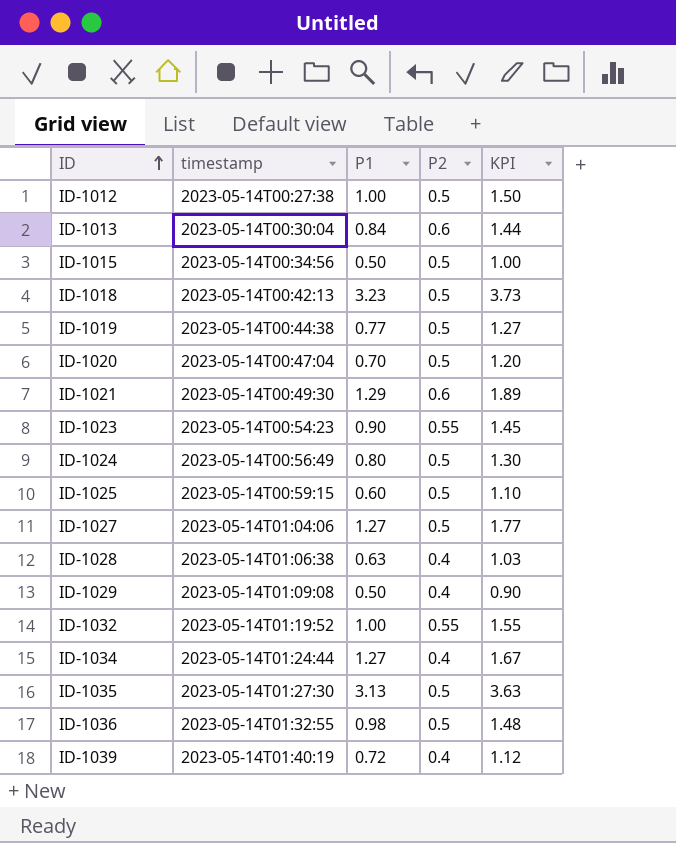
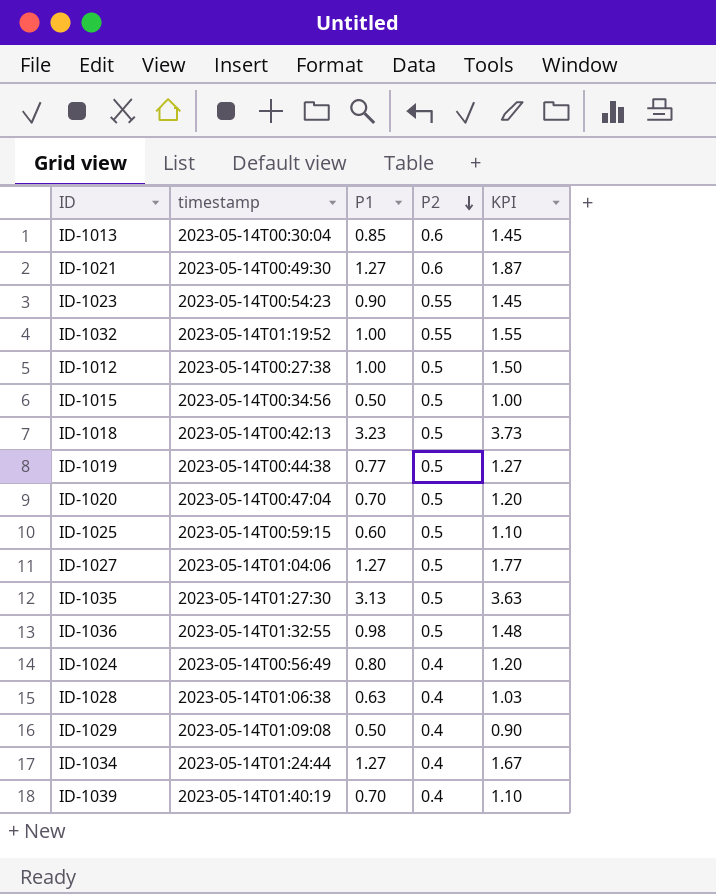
row order: ID ascending -> P2 descending
ID-1013 | P1: 0.84 -> 0.85
ID-1013 | KPI: 1.44 -> 1.45
ID-1021 | P1: 1.29 -> 1.27
ID-1021 | KPI: 1.89 -> 1.87
ID-1024 | P2: 0.5 -> 0.4
ID-1024 | KPI: 1.30 -> 1.20
ID-1039 | P1: 0.72 -> 0.70
ID-1039 | KPI: 1.12 -> 1.10

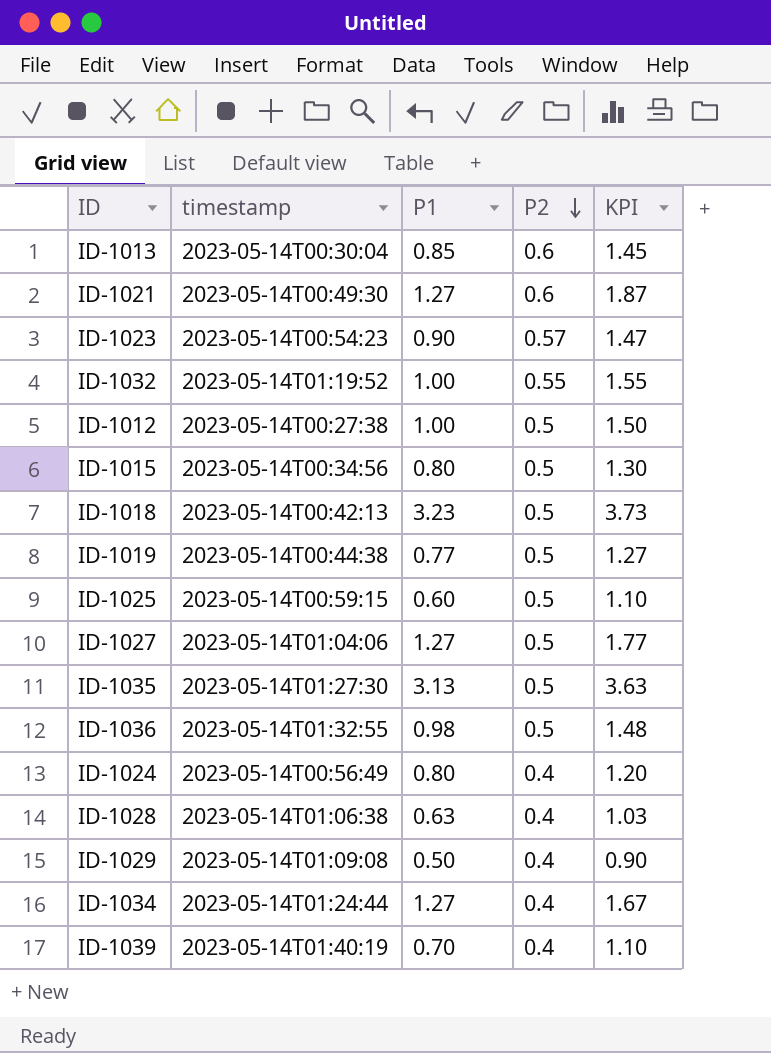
row ID-1020: 2023-05-14T00:47:04 | 0.70 | 0.5 | 1.20 -> none
ID-1023 | P2: 0.55 -> 0.57
ID-1023 | KPI: 1.45 -> 1.47
ID-1015 | P1: 0.50 -> 0.80
ID-1015 | KPI: 1.00 -> 1.30

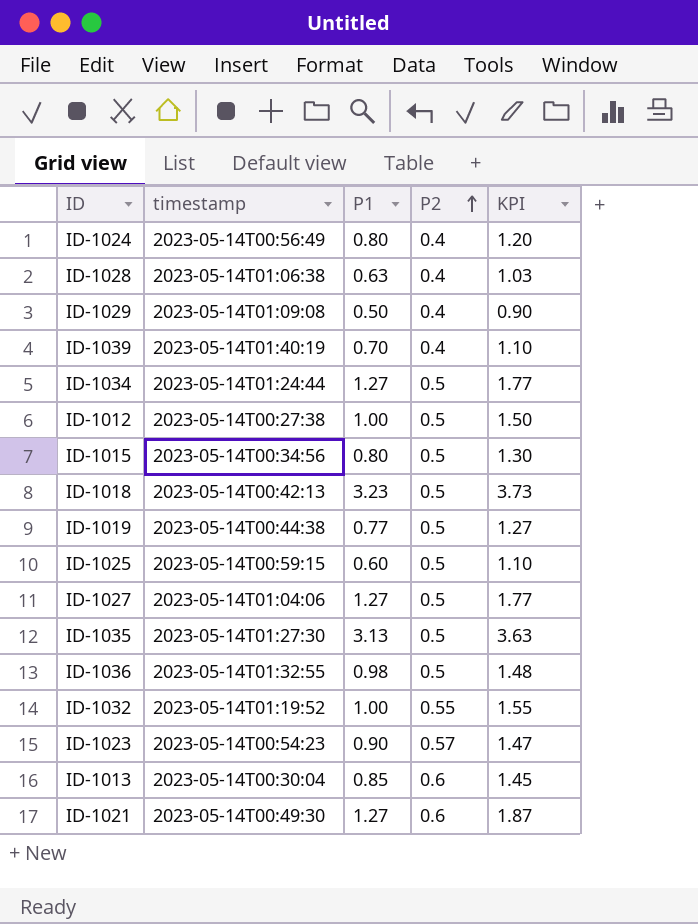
row order: P2 descending -> P2 ascending
ID-1034 | P2: 0.4 -> 0.5
ID-1034 | KPI: 1.67 -> 1.77

